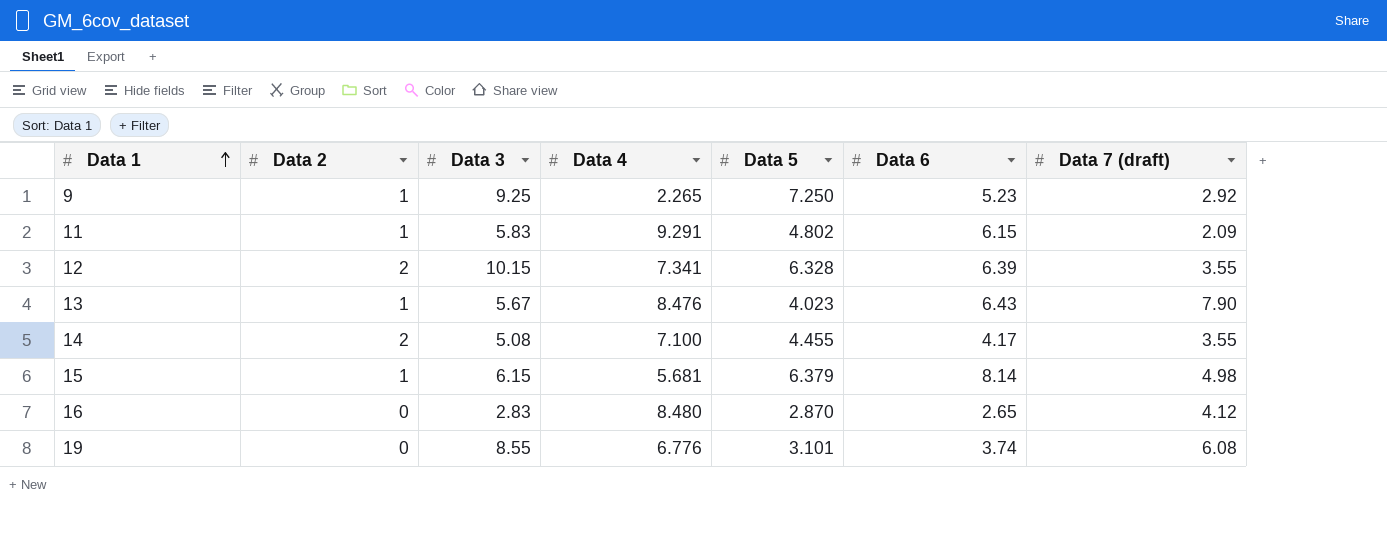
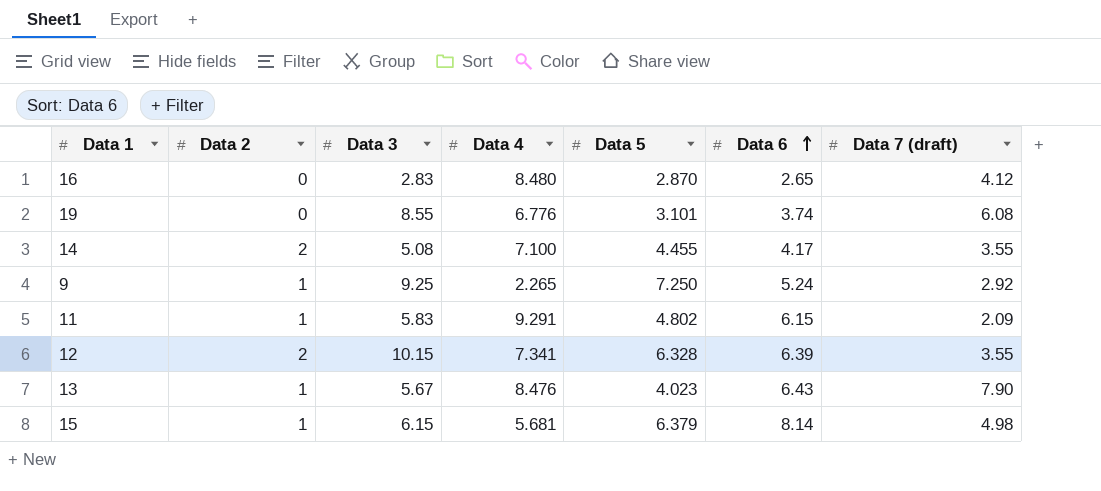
row order: Data 1 ascending -> Data 6 ascending
9 | Data 6: 5.23 -> 5.24

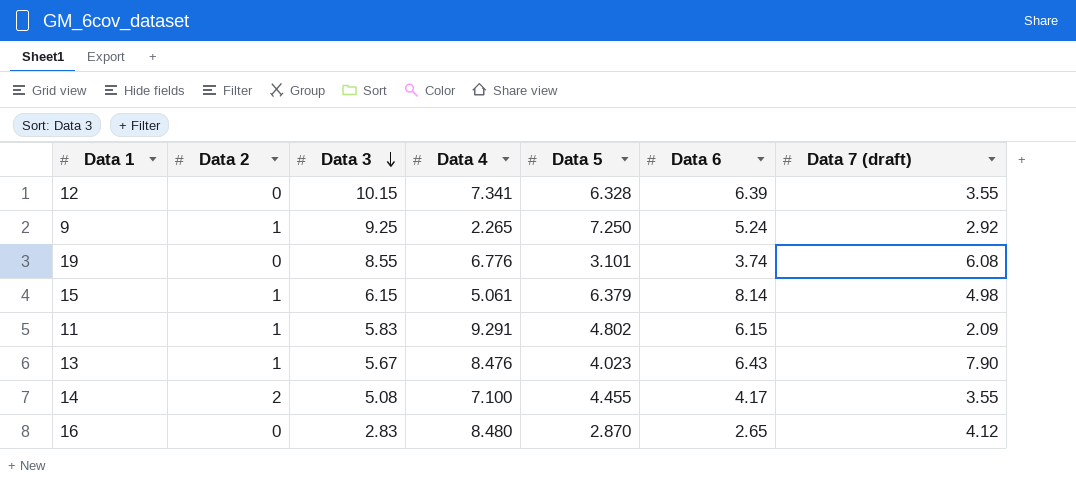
row order: Data 6 ascending -> Data 3 descending
12 | Data 2: 2 -> 0
15 | Data 4: 5.681 -> 5.061

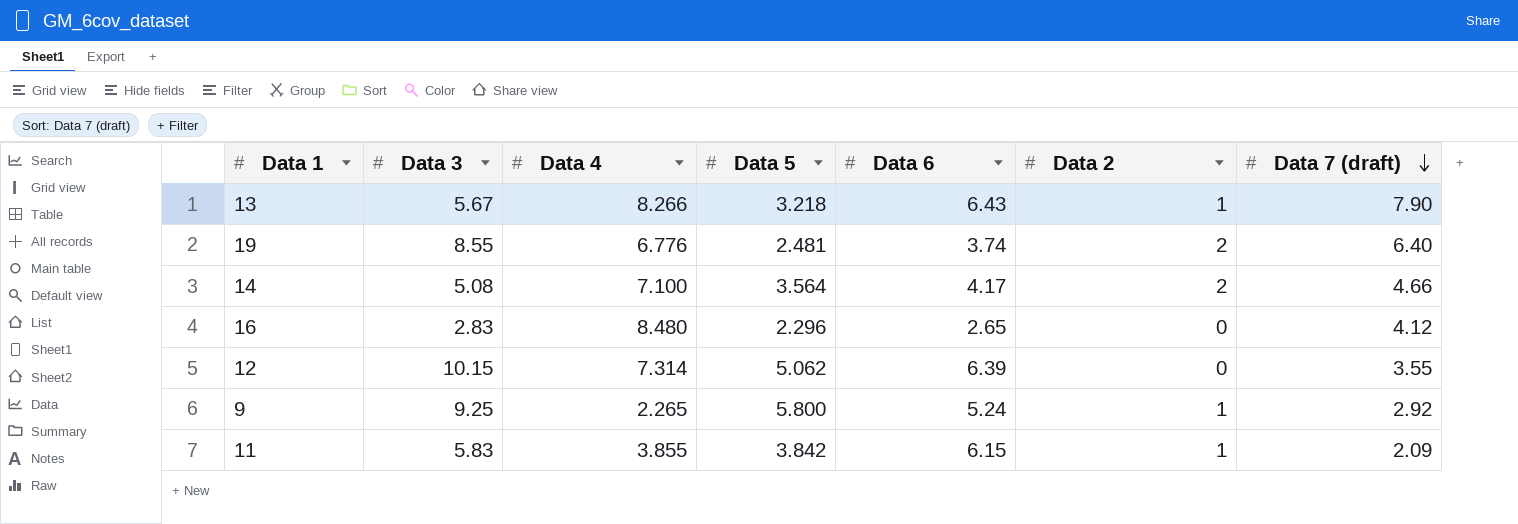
row order: Data 3 descending -> Data 7 (draft) descending
column Data 2 | position: 2 -> 6
row 15: 1 | 6.15 | 5.061 | 6.379 | 8.14 | 4.98 -> none
13 | Data 4: 8.476 -> 8.266
13 | Data 5: 4.023 -> 3.218
19 | Data 5: 3.101 -> 2.481
19 | Data 2: 0 -> 2
19 | Data 7 (draft): 6.08 -> 6.40
14 | Data 5: 4.455 -> 3.564
14 | Data 7 (draft): 3.55 -> 4.66
16 | Data 5: 2.870 -> 2.296
12 | Data 4: 7.341 -> 7.314
12 | Data 5: 6.328 -> 5.062
9 | Data 5: 7.250 -> 5.800
11 | Data 4: 9.291 -> 3.855
11 | Data 5: 4.802 -> 3.842

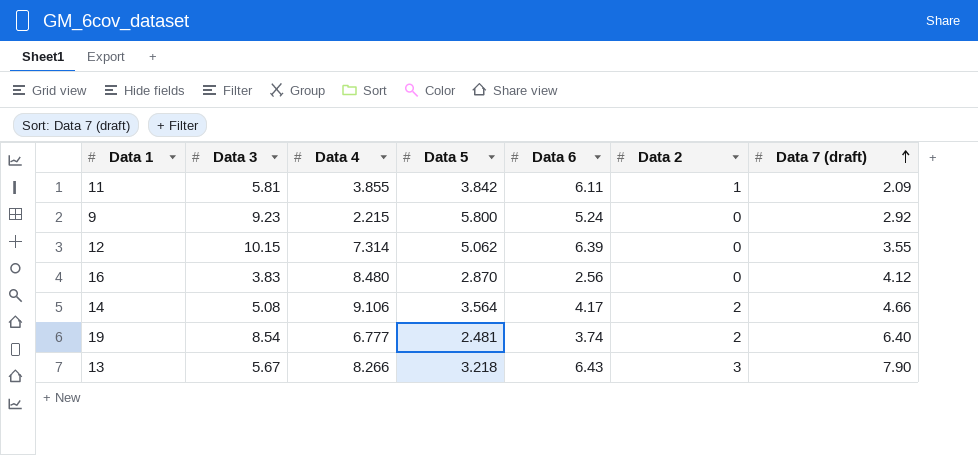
row order: Data 7 (draft) descending -> Data 7 (draft) ascending
11 | Data 3: 5.83 -> 5.81
11 | Data 6: 6.15 -> 6.11
9 | Data 3: 9.25 -> 9.23
9 | Data 4: 2.265 -> 2.215
9 | Data 2: 1 -> 0
16 | Data 3: 2.83 -> 3.83
16 | Data 5: 2.296 -> 2.870
16 | Data 6: 2.65 -> 2.56
14 | Data 4: 7.100 -> 9.106
19 | Data 3: 8.55 -> 8.54
19 | Data 4: 6.776 -> 6.777
13 | Data 2: 1 -> 3

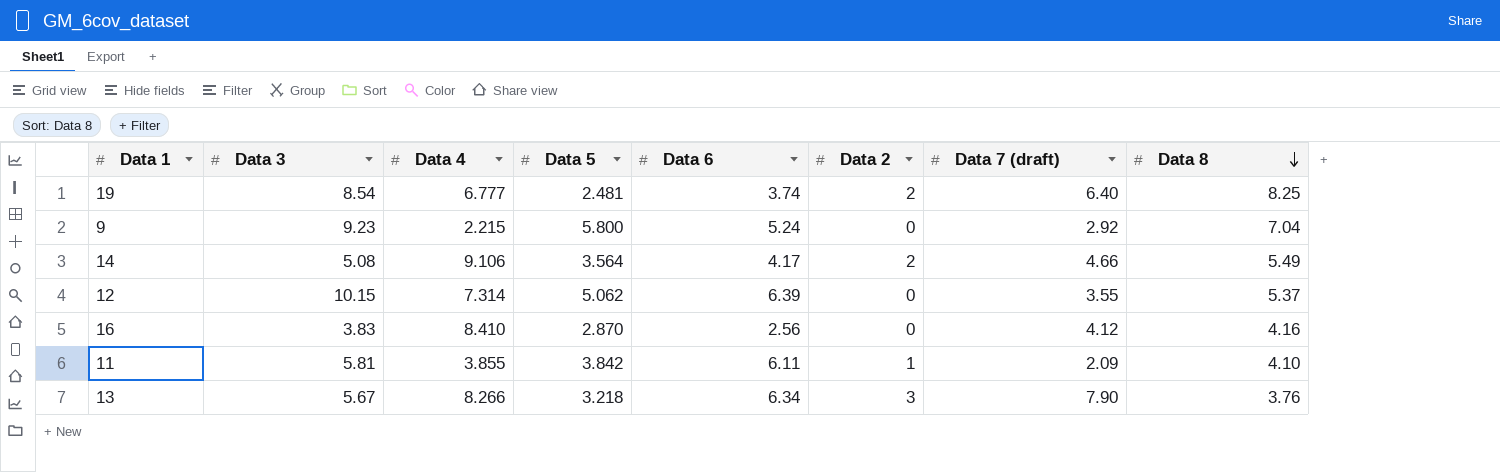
row order: Data 7 (draft) ascending -> Data 8 descending
column Data 8 | position: none -> 8
16 | Data 4: 8.480 -> 8.410
13 | Data 6: 6.43 -> 6.34

